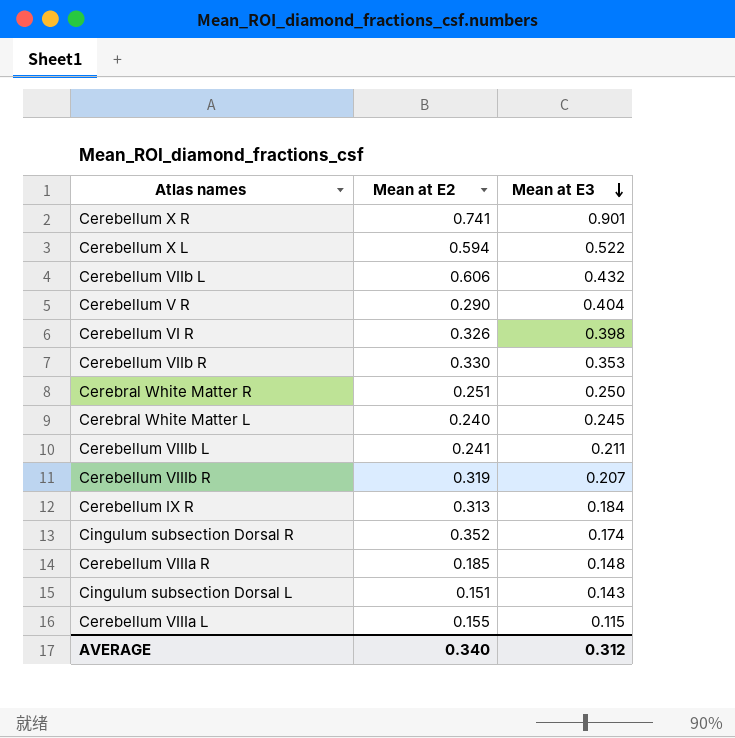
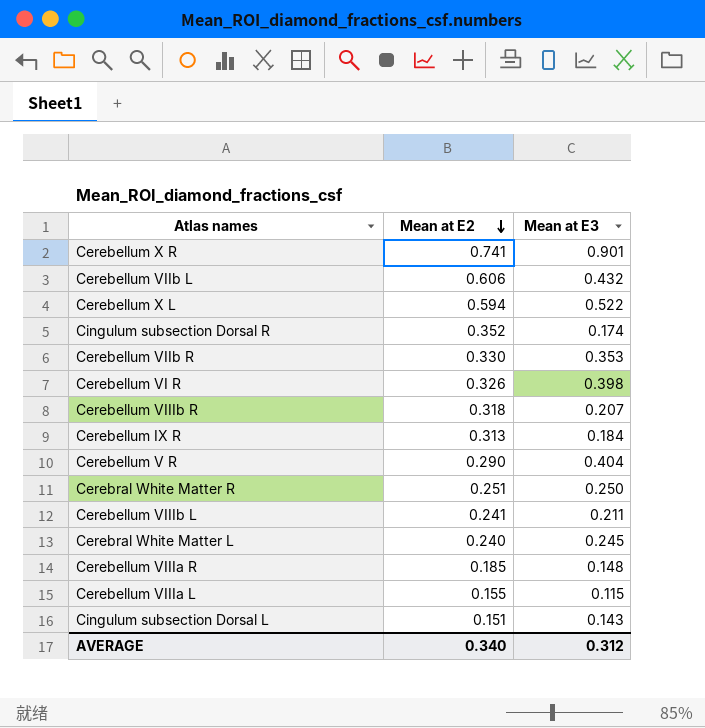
row order: Mean at E3 descending -> Mean at E2 descending
Cerebellum VIIIb R | Mean at E2: 0.319 -> 0.318

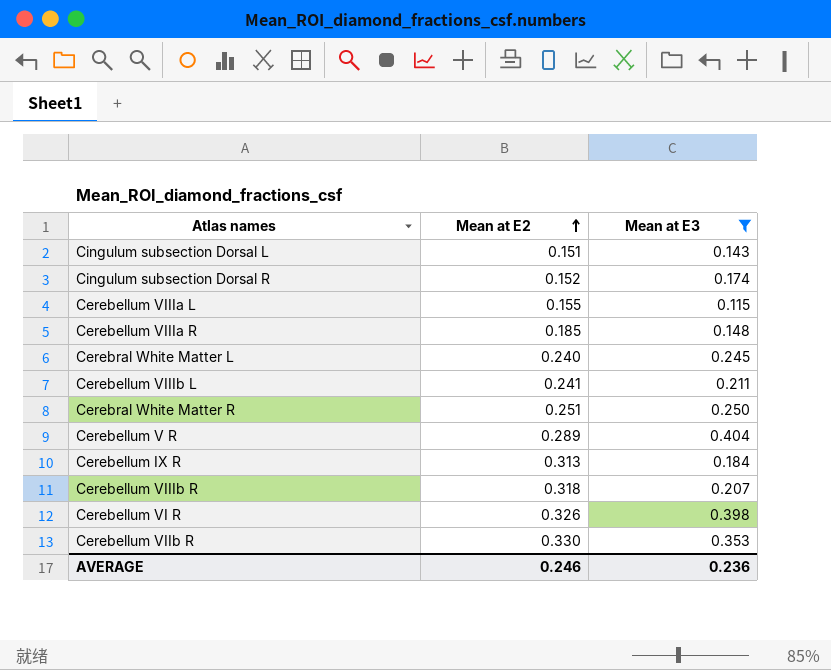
filter: none -> Mean at E3 <= 0.404
row order: Mean at E2 descending -> Mean at E2 ascending
Cingulum subsection Dorsal R | Mean at E2: 0.352 -> 0.152
Cerebellum V R | Mean at E2: 0.290 -> 0.289
AVERAGE | Mean at E2: 0.340 -> 0.246
AVERAGE | Mean at E3: 0.312 -> 0.236

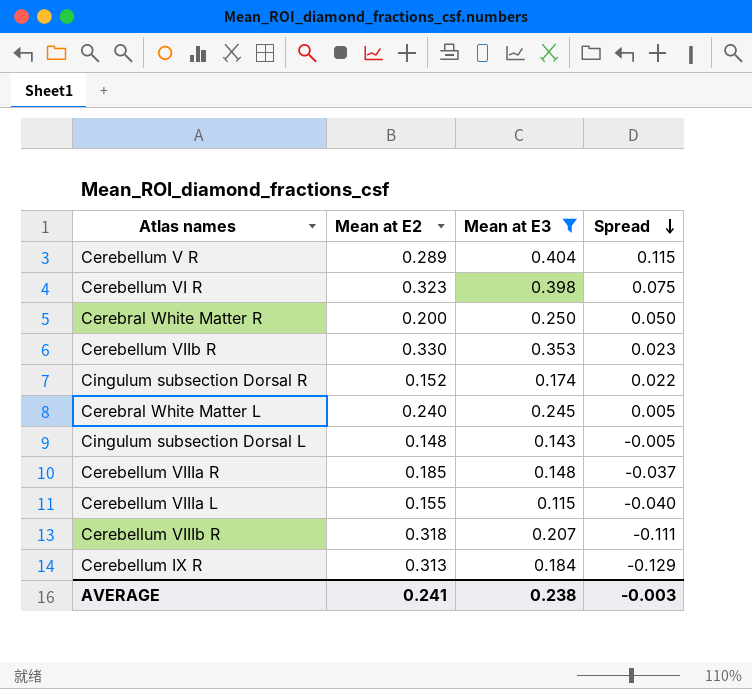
row order: Mean at E2 ascending -> Spread descending
column Spread | formula: none -> [Mean at E3] - [Mean at E2]
row Cerebellum VIIIb L: 0.241 | 0.211 -> none
Cerebellum VI R | Mean at E2: 0.326 -> 0.323
Cerebral White Matter R | Mean at E2: 0.251 -> 0.200
Cingulum subsection Dorsal L | Mean at E2: 0.151 -> 0.148
AVERAGE | Mean at E2: 0.246 -> 0.241
AVERAGE | Mean at E3: 0.236 -> 0.238

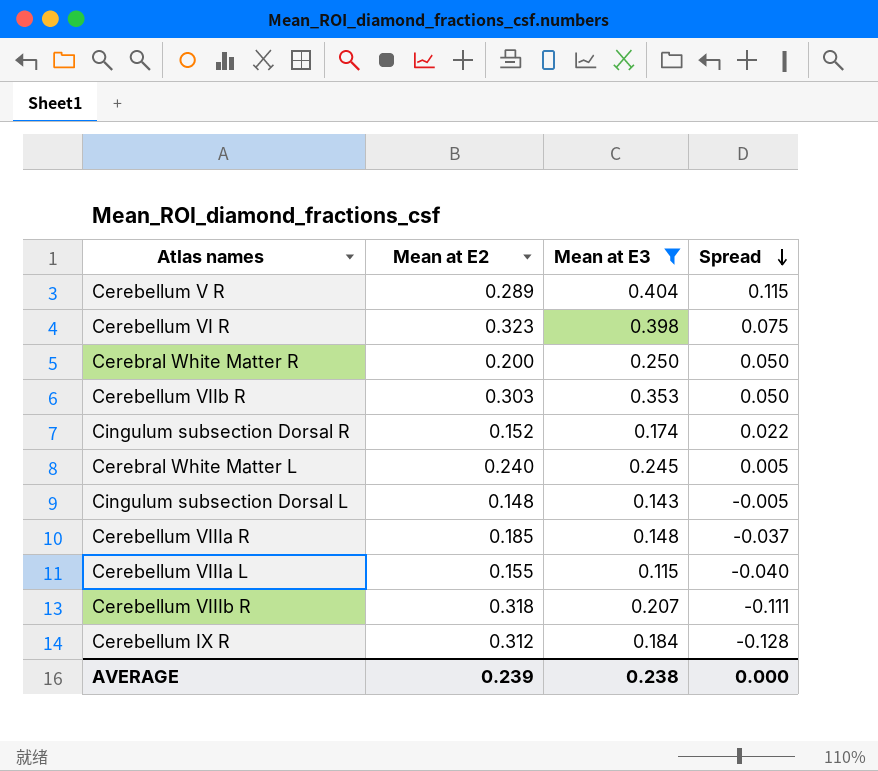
Cerebellum VIIb R | Mean at E2: 0.330 -> 0.303
Cerebellum VIIb R | Spread: 0.023 -> 0.050
Cerebellum IX R | Mean at E2: 0.313 -> 0.312
Cerebellum IX R | Spread: -0.129 -> -0.128
AVERAGE | Mean at E2: 0.241 -> 0.239
AVERAGE | Spread: -0.003 -> 0.000

